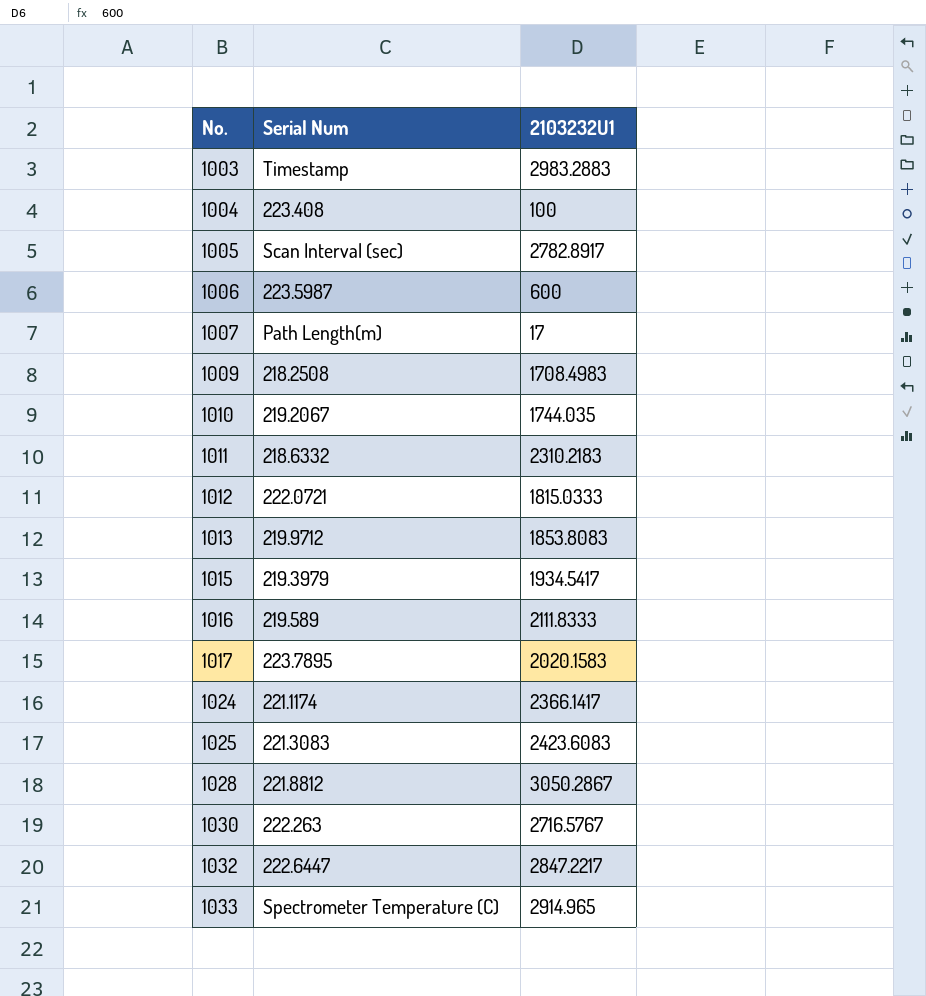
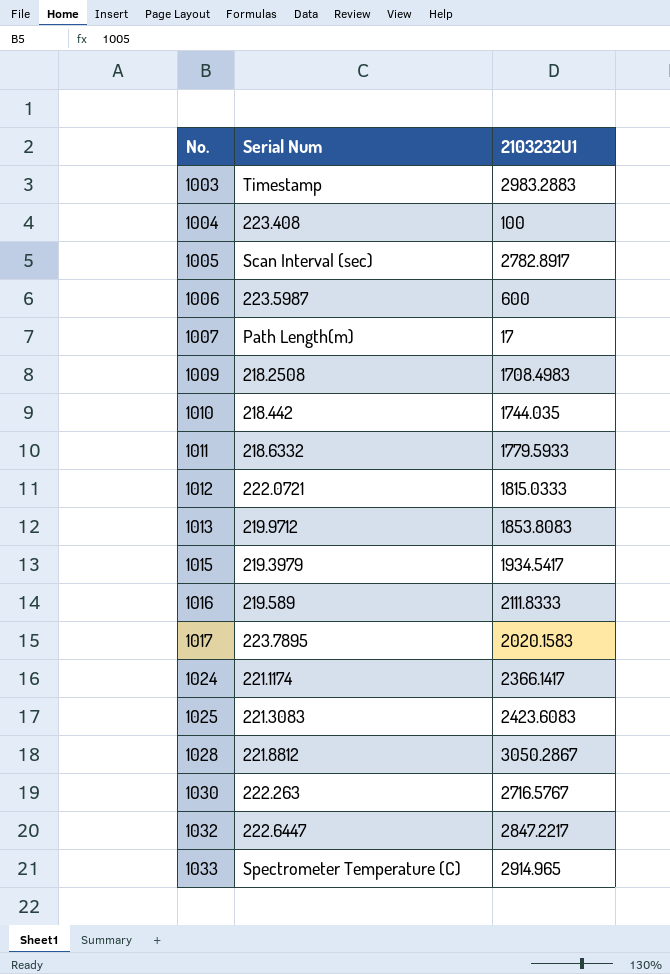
1010 | Serial Num: 219.2067 -> 218.442
1011 | 2103232U1: 2310.2183 -> 1779.5933

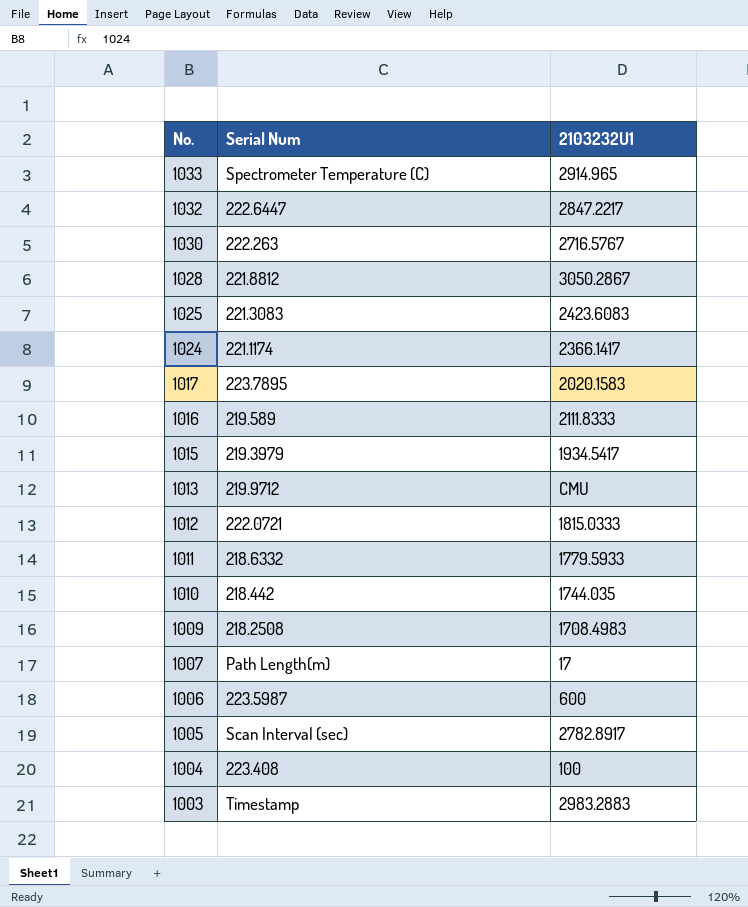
row order: No. ascending -> No. descending
1013 | 2103232U1: 1853.8083 -> CMU

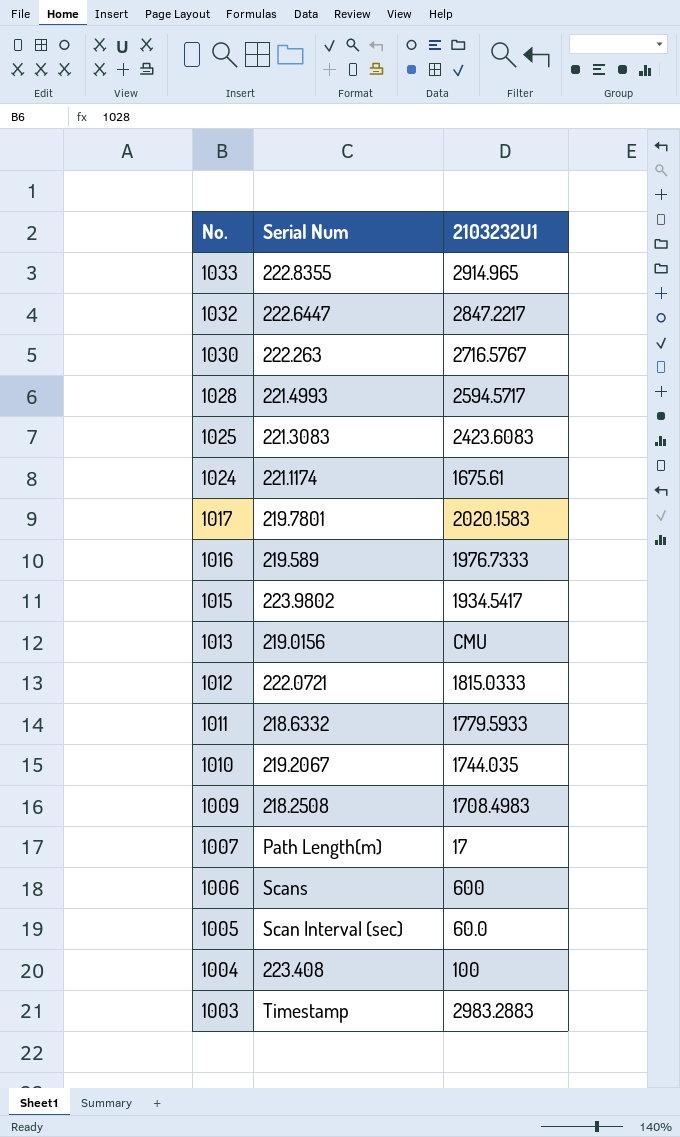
1033 | Serial Num: Spectrometer Temperature (C) -> 222.8355
1028 | Serial Num: 221.8812 -> 221.4993
1028 | 2103232U1: 3050.2867 -> 2594.5717
1024 | 2103232U1: 2366.1417 -> 1675.61
1017 | Serial Num: 223.7895 -> 219.7801
1016 | 2103232U1: 2111.8333 -> 1976.7333
1015 | Serial Num: 219.3979 -> 223.9802
1013 | Serial Num: 219.9712 -> 219.0156
1010 | Serial Num: 218.442 -> 219.2067
1006 | Serial Num: 223.5987 -> Scans
1005 | 2103232U1: 2782.8917 -> 60.0

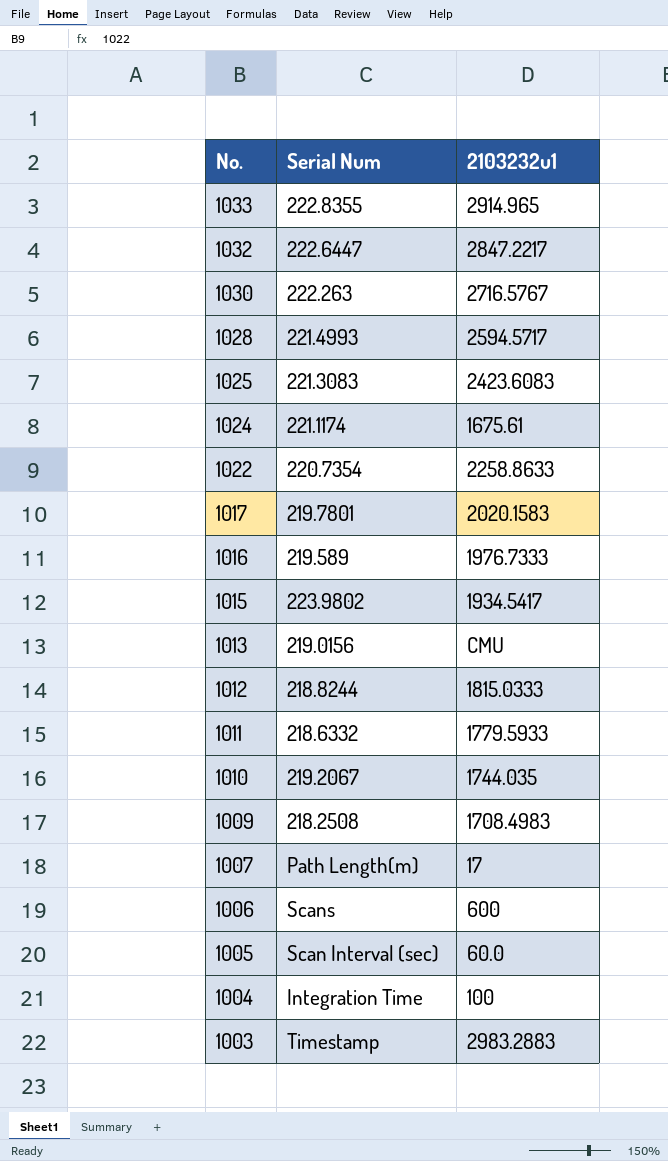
column name: 2103232U1 -> 2103232u1
row 1022: none -> 220.7354 | 2258.8633
1012 | Serial Num: 222.0721 -> 218.8244
1004 | Serial Num: 223.408 -> Integration Time

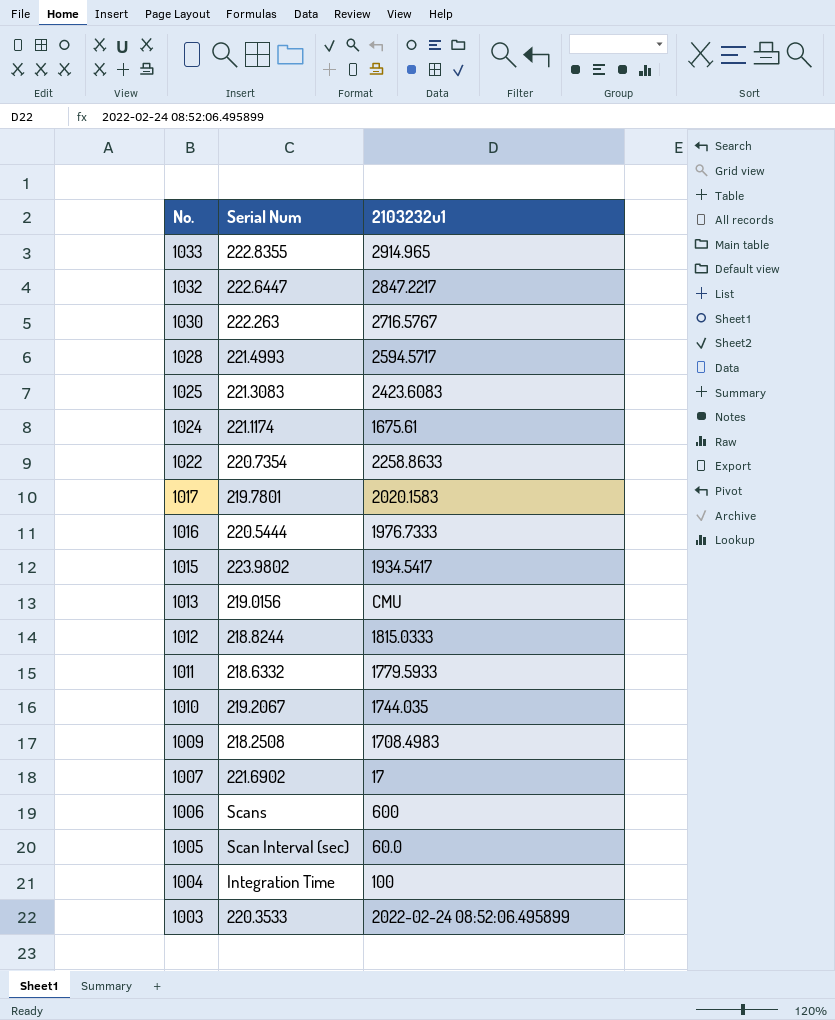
1016 | Serial Num: 219.589 -> 220.5444
1007 | Serial Num: Path Length(m) -> 221.6902
1003 | Serial Num: Timestamp -> 220.3533
1003 | 2103232u1: 2983.2883 -> 2022-02-24 08:52:06.495899

